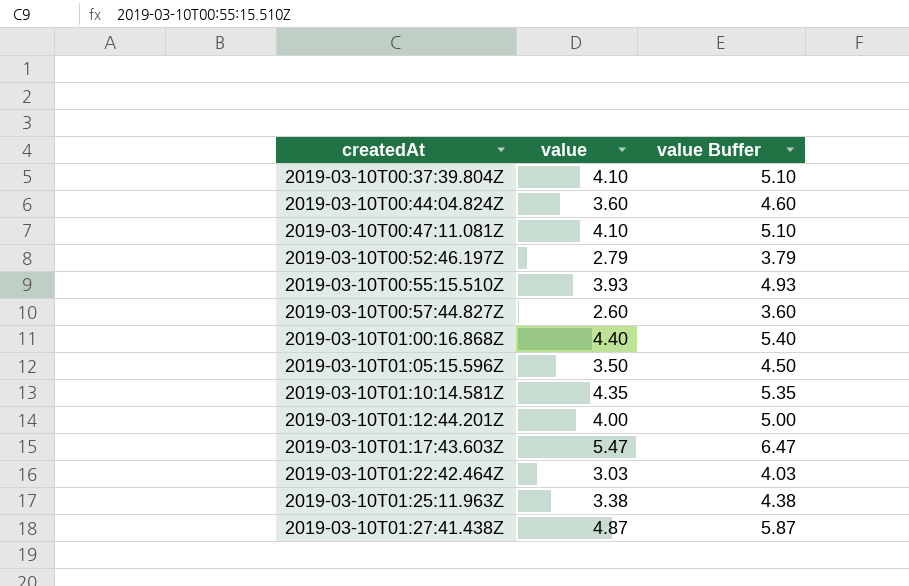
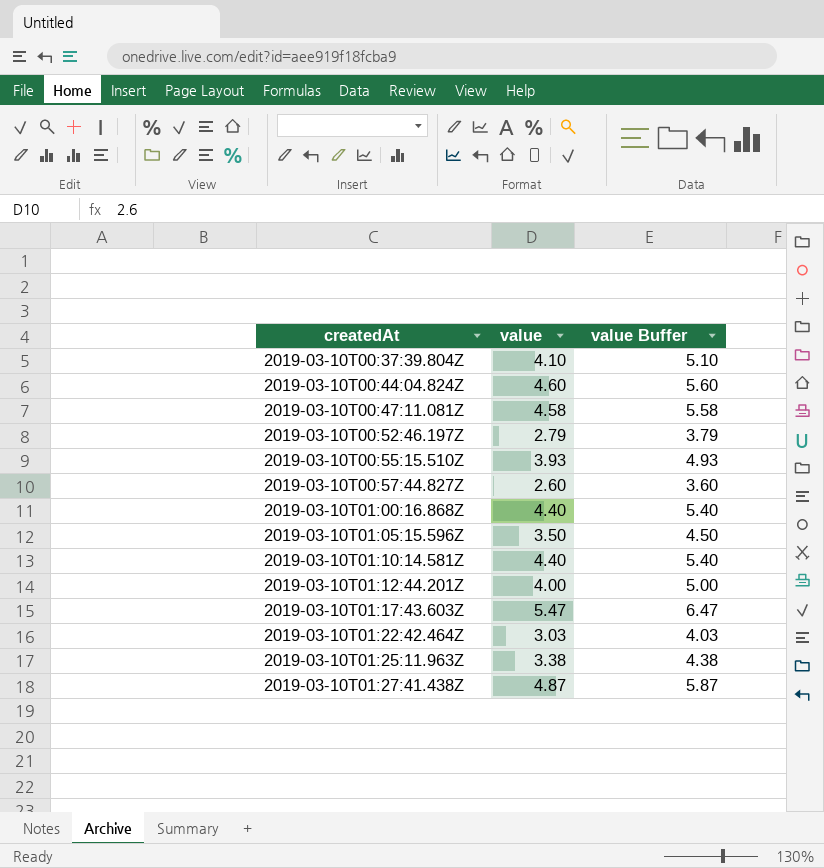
2019-03-10T00:44:04.824Z | value: 3.60 -> 4.60
2019-03-10T00:44:04.824Z | value Buffer: 4.60 -> 5.60
2019-03-10T00:47:11.081Z | value: 4.10 -> 4.58
2019-03-10T00:47:11.081Z | value Buffer: 5.10 -> 5.58
2019-03-10T01:10:14.581Z | value: 4.35 -> 4.40
2019-03-10T01:10:14.581Z | value Buffer: 5.35 -> 5.40

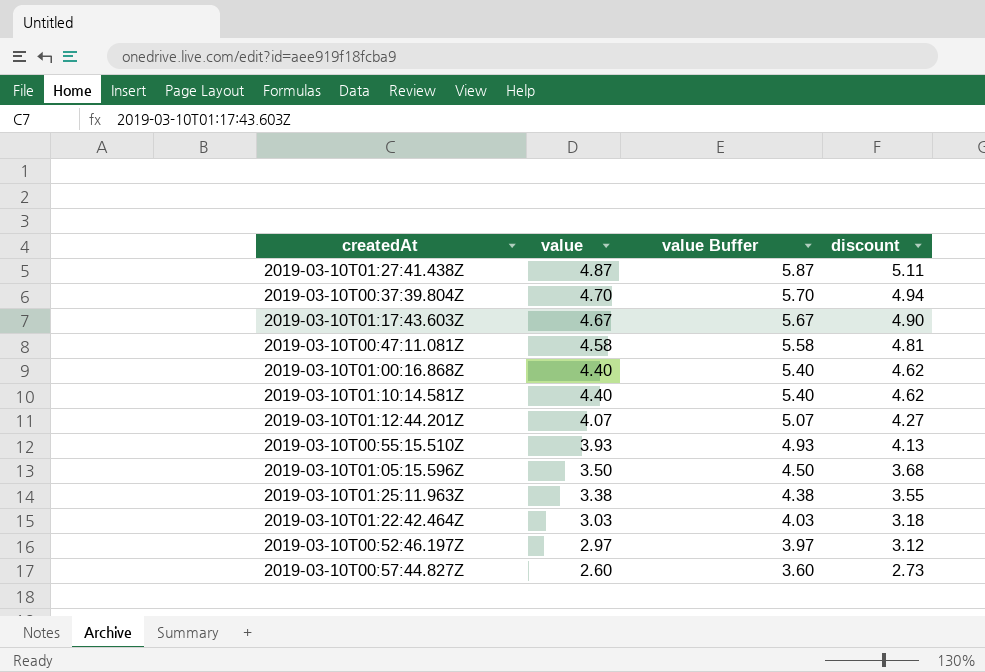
row order: createdAt ascending -> value descending
column discount | formula: none -> [value] * 1.05
row 2019-03-10T00:44:04.824Z: 4.60 | 5.60 -> none
2019-03-10T00:37:39.804Z | value: 4.10 -> 4.70
2019-03-10T00:37:39.804Z | value Buffer: 5.10 -> 5.70
2019-03-10T01:17:43.603Z | value: 5.47 -> 4.67
2019-03-10T01:17:43.603Z | value Buffer: 6.47 -> 5.67
2019-03-10T01:12:44.201Z | value: 4.00 -> 4.07
2019-03-10T01:12:44.201Z | value Buffer: 5.00 -> 5.07
2019-03-10T00:52:46.197Z | value: 2.79 -> 2.97
2019-03-10T00:52:46.197Z | value Buffer: 3.79 -> 3.97

